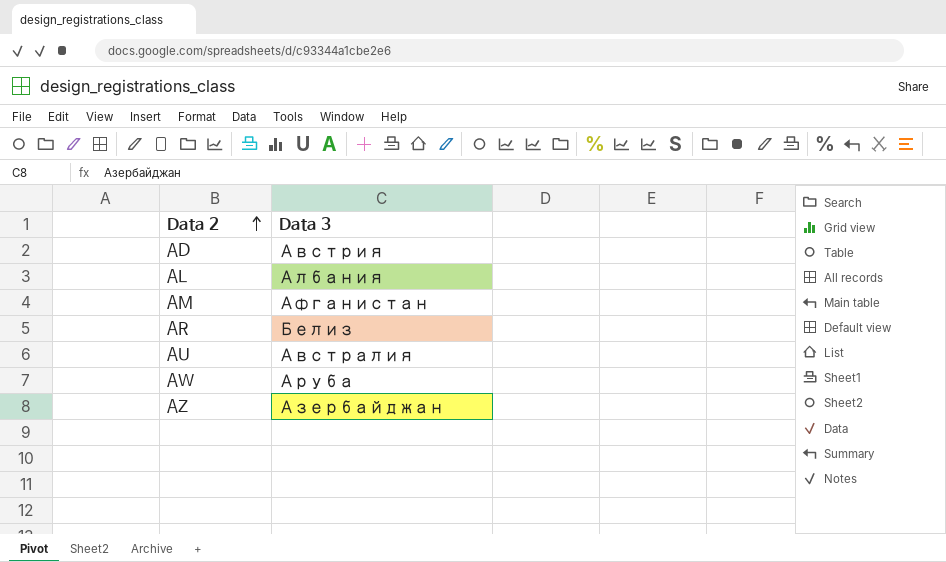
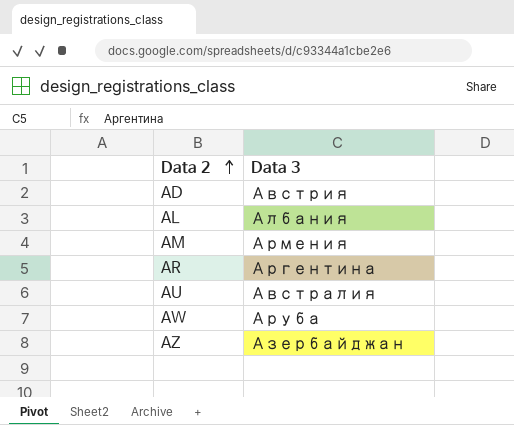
AM | Data 3: Афганистан -> Армения
AR | Data 3: Белиз -> Аргентина

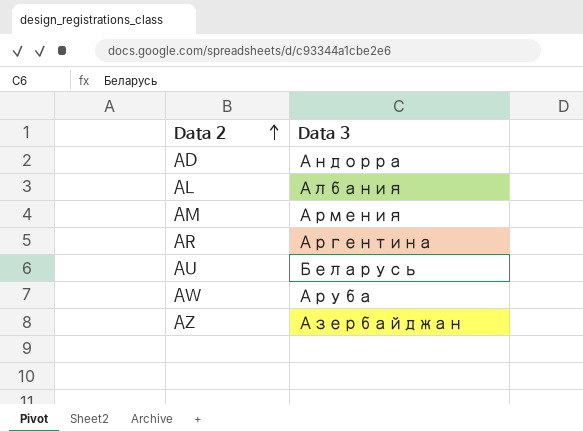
AD | Data 3: Австрия -> Андорра
AU | Data 3: Австралия -> Беларусь

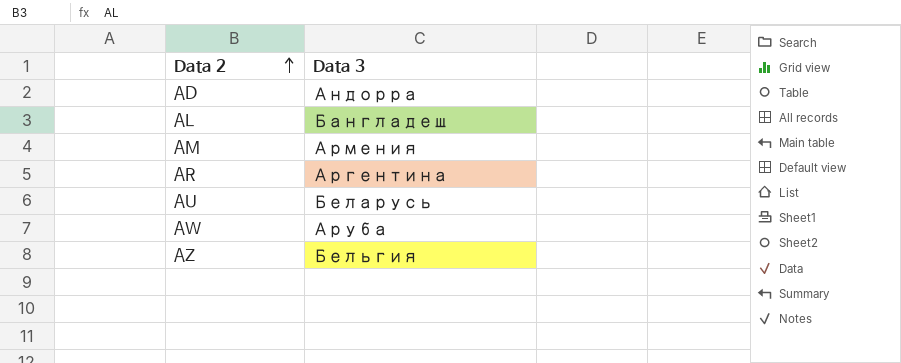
AL | Data 3: Албания -> Бангладеш
AZ | Data 3: Азербайджан -> Бельгия

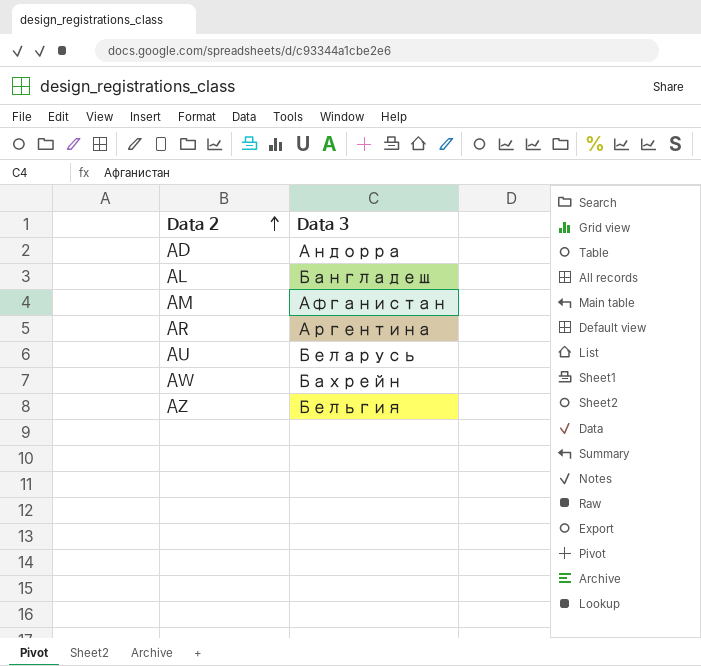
AM | Data 3: Армения -> Афганистан
AW | Data 3: Аруба -> Бахрейн

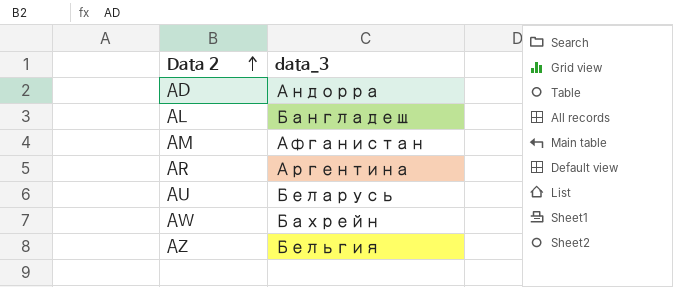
column name: Data 3 -> data_3

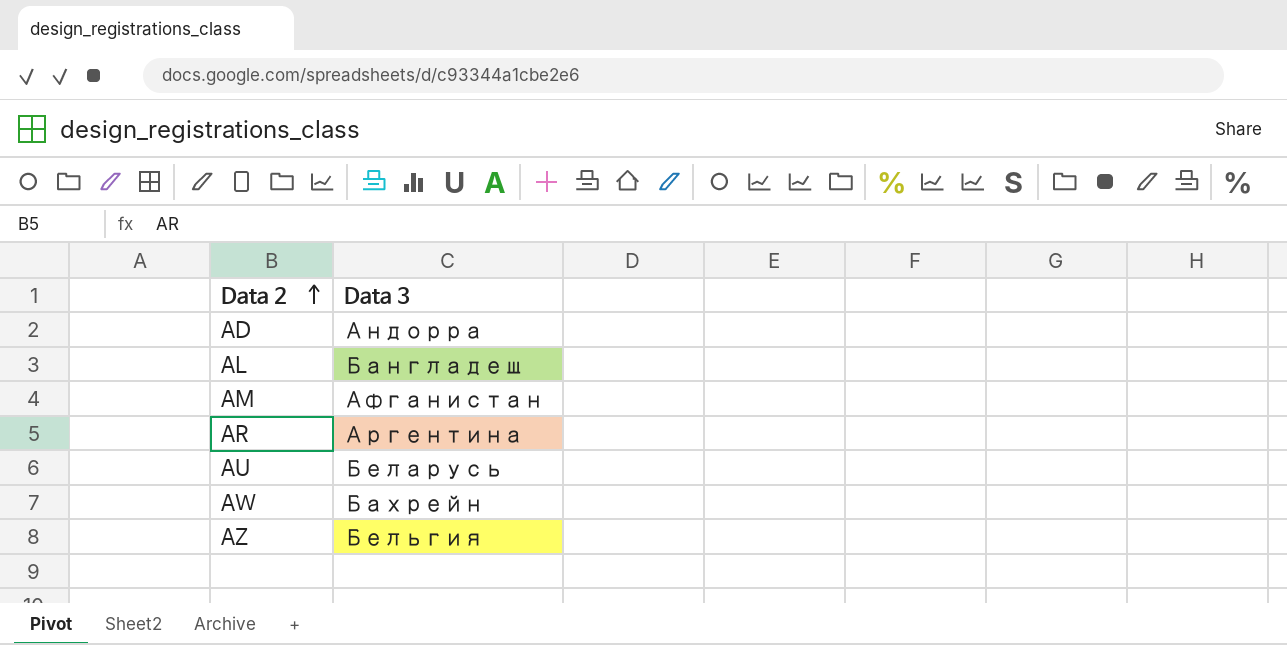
column name: data_3 -> Data 3

